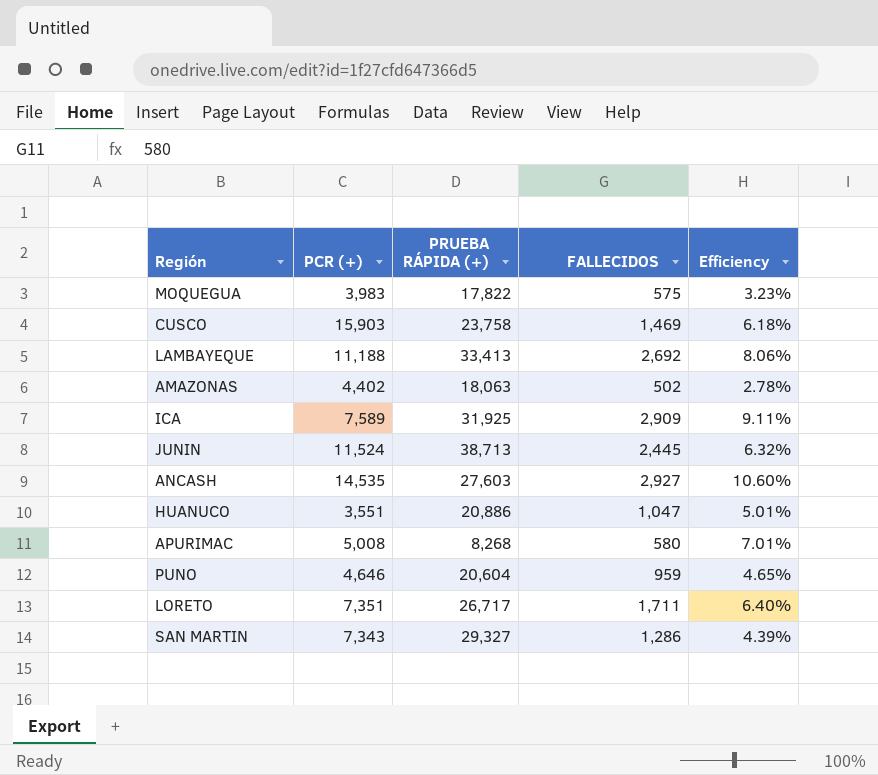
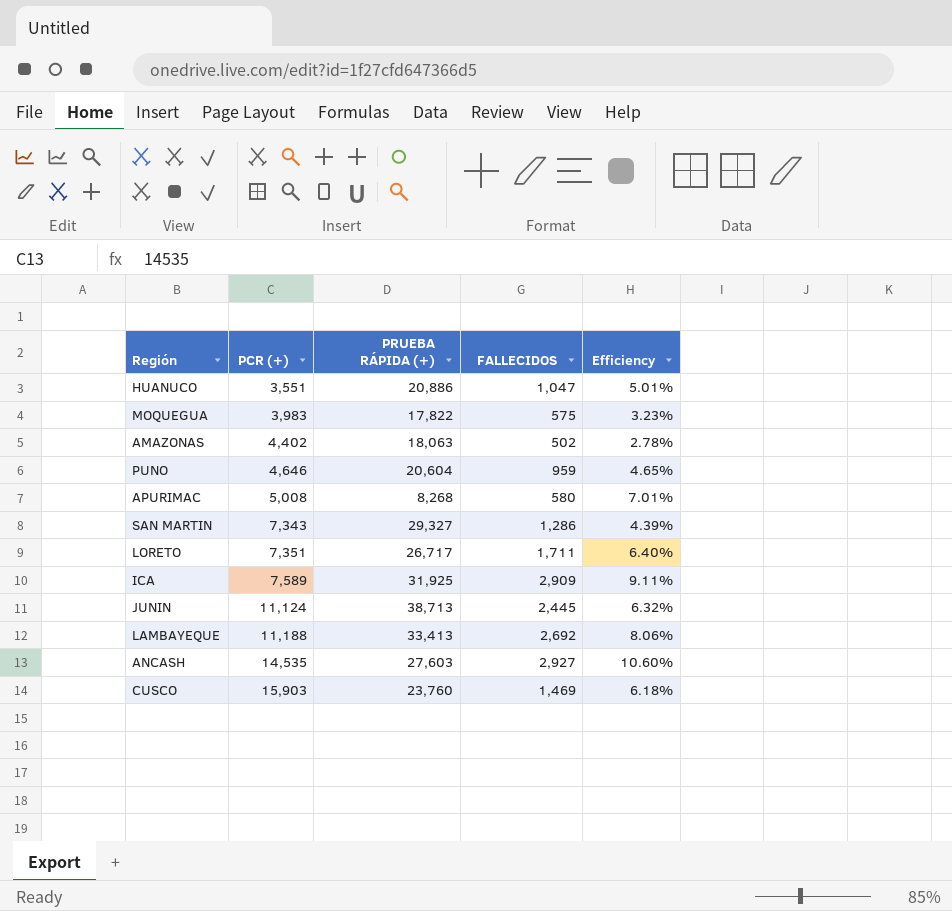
row order: none -> PCR (+) ascending
JUNIN | PCR (+): 11,524 -> 11,124
CUSCO | PRUEBA RÁPIDA (+): 23,758 -> 23,760

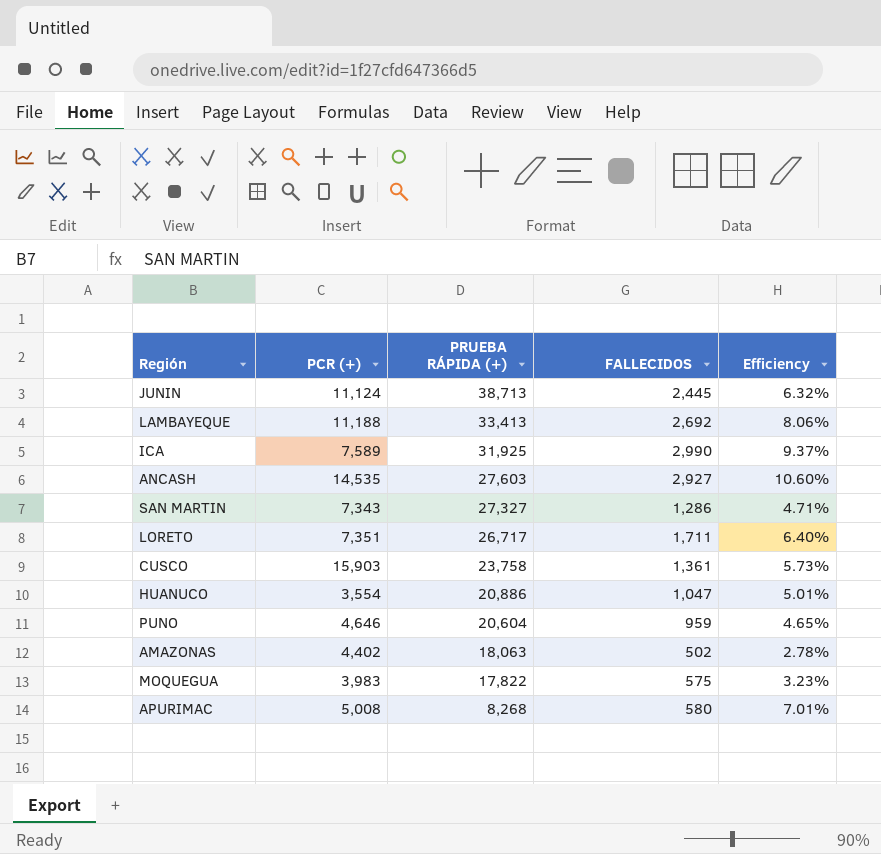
row order: PCR (+) ascending -> PRUEBA RÁPIDA (+) descending
ICA | FALLECIDOS: 2,909 -> 2,990
ICA | Efficiency: 9.11% -> 9.37%
SAN MARTIN | PRUEBA RÁPIDA (+): 29,327 -> 27,327
SAN MARTIN | Efficiency: 4.39% -> 4.71%
CUSCO | PRUEBA RÁPIDA (+): 23,760 -> 23,758
CUSCO | FALLECIDOS: 1,469 -> 1,361
CUSCO | Efficiency: 6.18% -> 5.73%
HUANUCO | PCR (+): 3,551 -> 3,554

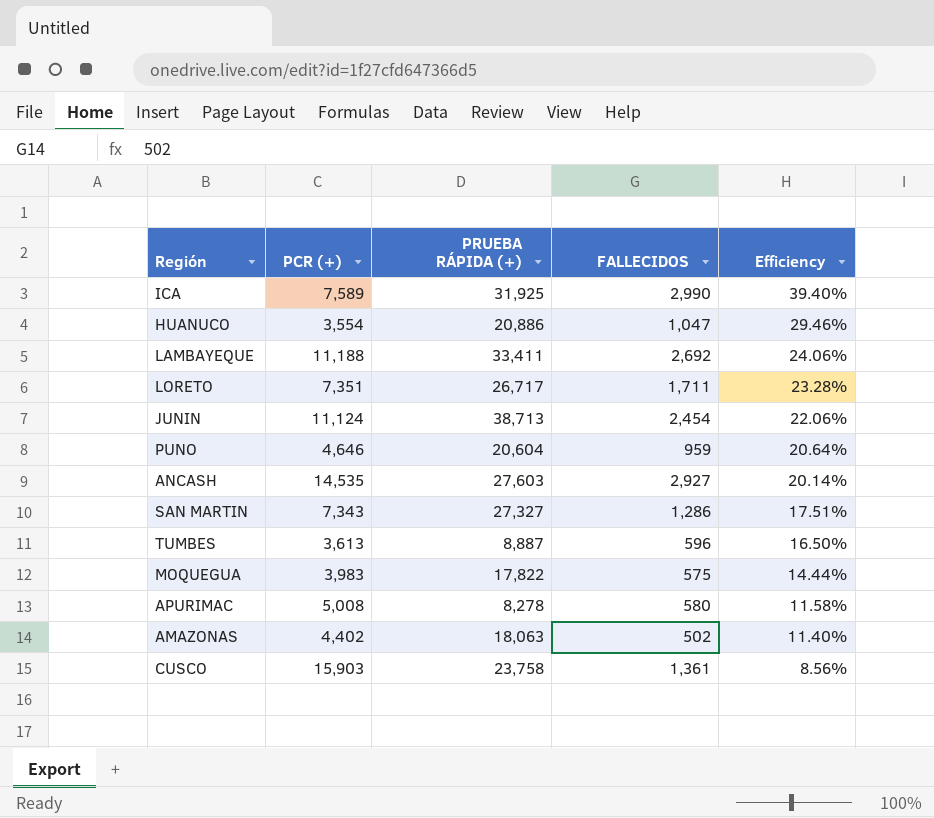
row order: PRUEBA RÁPIDA (+) descending -> Efficiency descending
column Efficiency | formula: [FALLECIDOS] / [PRUEBA RÁPIDA (+)] -> [FALLECIDOS] / [PCR (+)]
LAMBAYEQUE | PRUEBA RÁPIDA (+): 33,413 -> 33,411
JUNIN | FALLECIDOS: 2,445 -> 2,454
row TUMBES: none -> 3,613 | 8,887 | 596 | 16.50%
APURIMAC | PRUEBA RÁPIDA (+): 8,268 -> 8,278

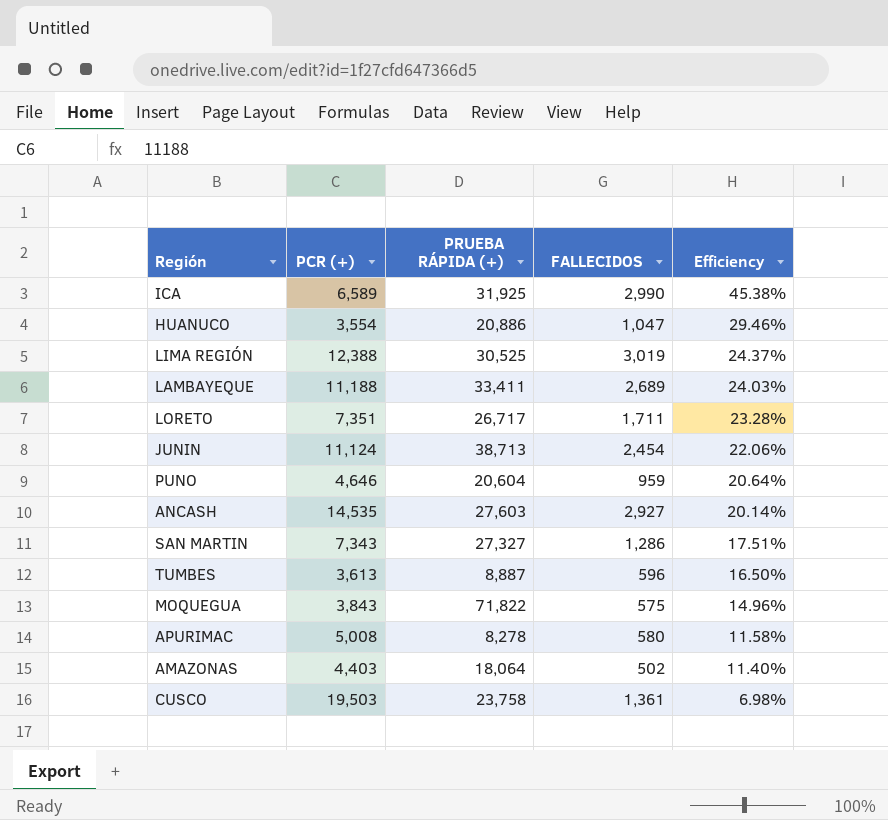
ICA | PCR (+): 7,589 -> 6,589
ICA | Efficiency: 39.40% -> 45.38%
row LIMA REGIÓN: none -> 12,388 | 30,525 | 3,019 | 24.37%
LAMBAYEQUE | FALLECIDOS: 2,692 -> 2,689
LAMBAYEQUE | Efficiency: 24.06% -> 24.03%
MOQUEGUA | PCR (+): 3,983 -> 3,843
MOQUEGUA | PRUEBA RÁPIDA (+): 17,822 -> 71,822
MOQUEGUA | Efficiency: 14.44% -> 14.96%
AMAZONAS | PCR (+): 4,402 -> 4,403
AMAZONAS | PRUEBA RÁPIDA (+): 18,063 -> 18,064
CUSCO | PCR (+): 15,903 -> 19,503
CUSCO | Efficiency: 8.56% -> 6.98%

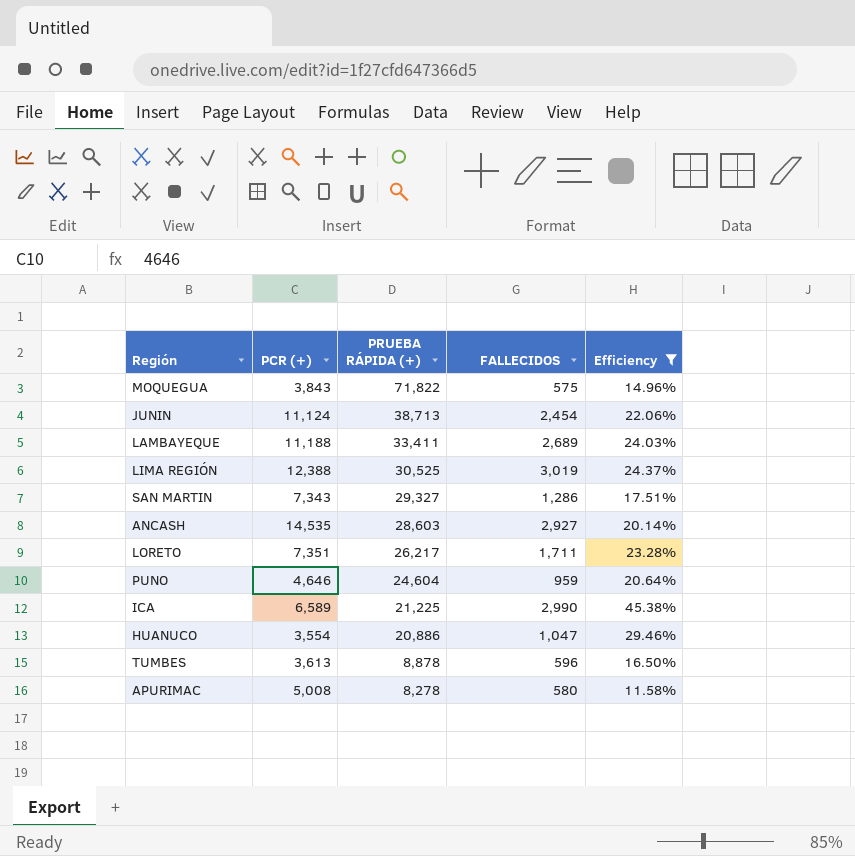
filter: none -> Efficiency >= 11.58%
row order: Efficiency descending -> PRUEBA RÁPIDA (+) descending
SAN MARTIN | PRUEBA RÁPIDA (+): 27,327 -> 29,327
ANCASH | PRUEBA RÁPIDA (+): 27,603 -> 28,603
LORETO | PRUEBA RÁPIDA (+): 26,717 -> 26,217
PUNO | PRUEBA RÁPIDA (+): 20,604 -> 24,604
ICA | PRUEBA RÁPIDA (+): 31,925 -> 21,225
TUMBES | PRUEBA RÁPIDA (+): 8,887 -> 8,878

